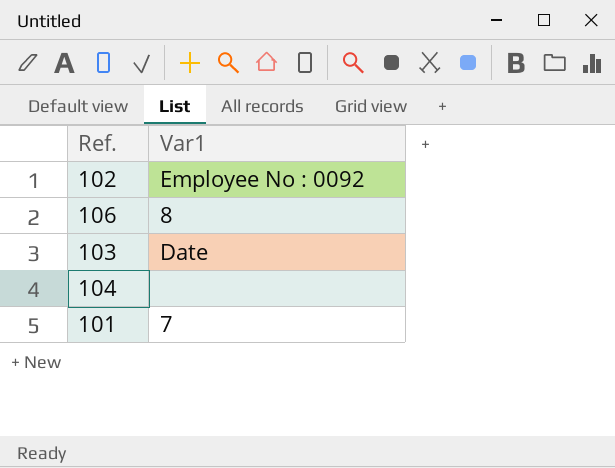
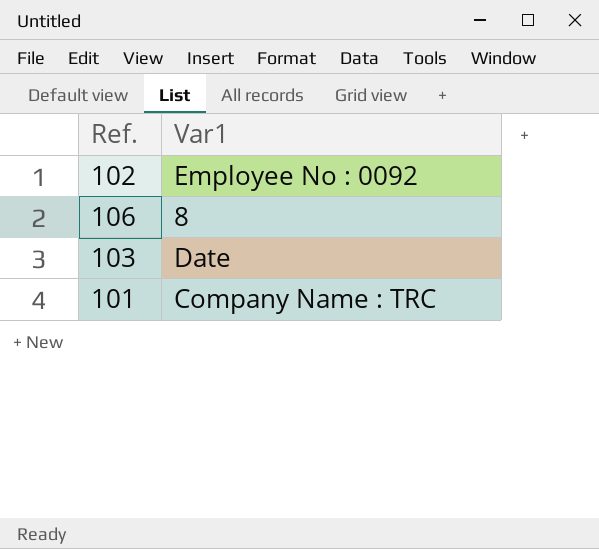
row 104: none -> none
101 | Var1: 7 -> Company Name : TRC

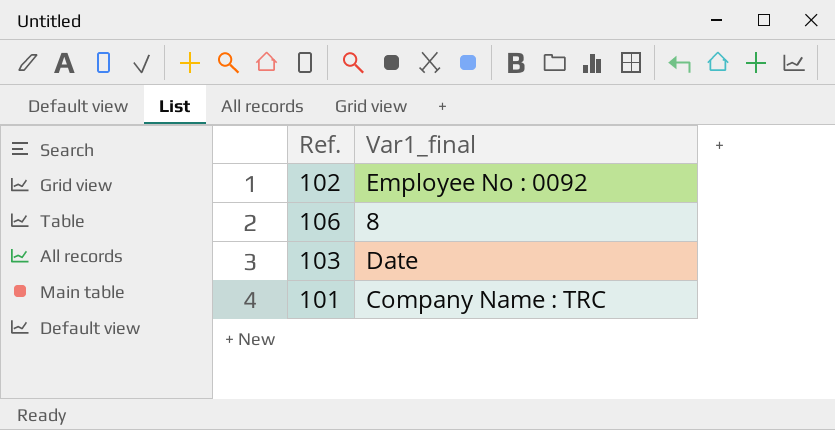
column name: Var1 -> Var1_final

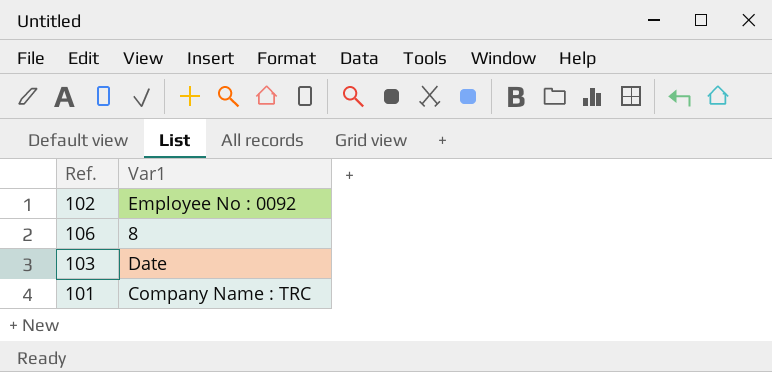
column name: Var1_final -> Var1

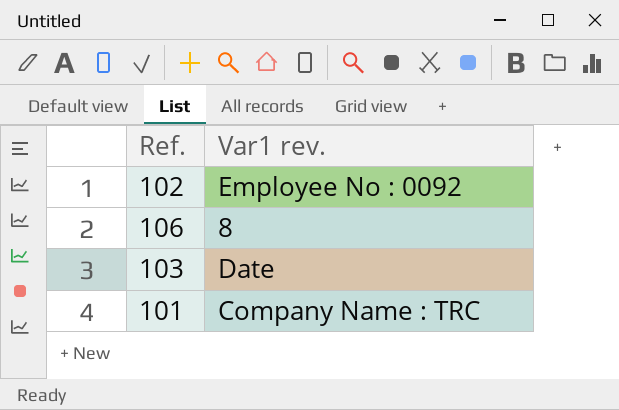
column name: Var1 -> Var1 rev.

